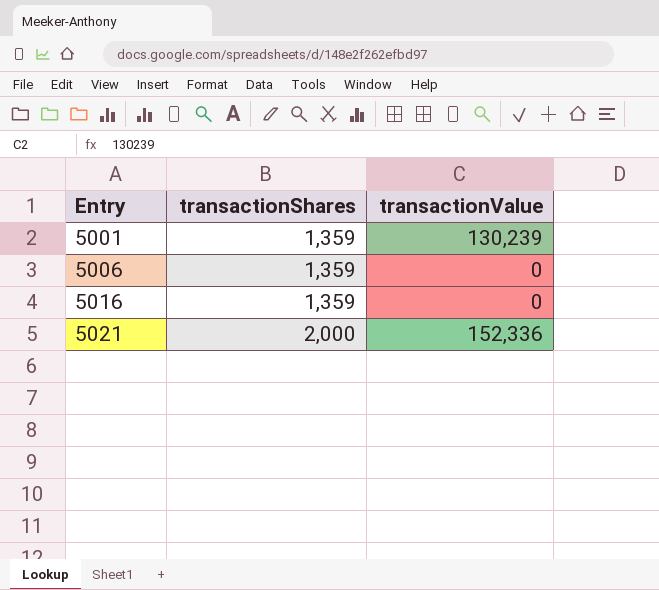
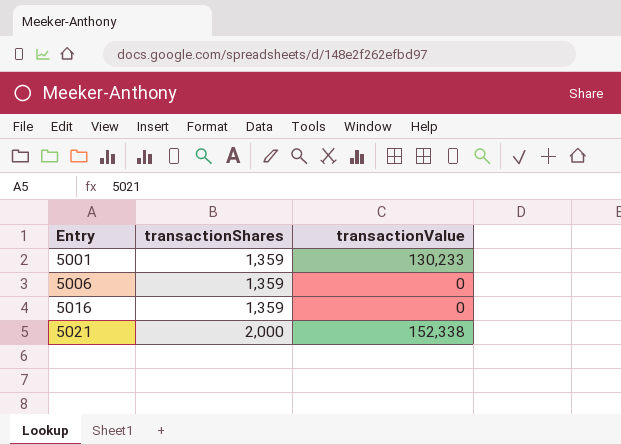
5001 | transactionValue: 130,239 -> 130,233
5021 | transactionValue: 152,336 -> 152,338

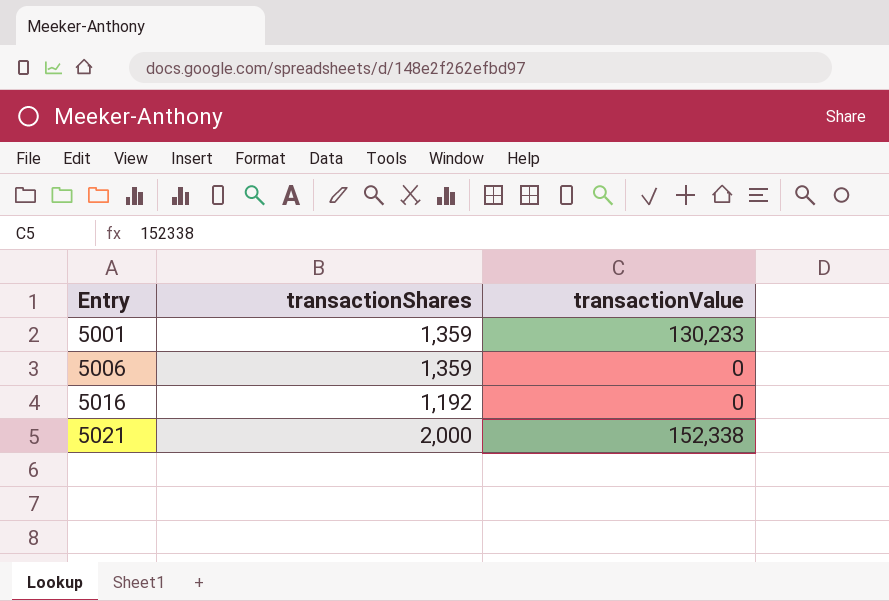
5016 | transactionShares: 1,359 -> 1,192

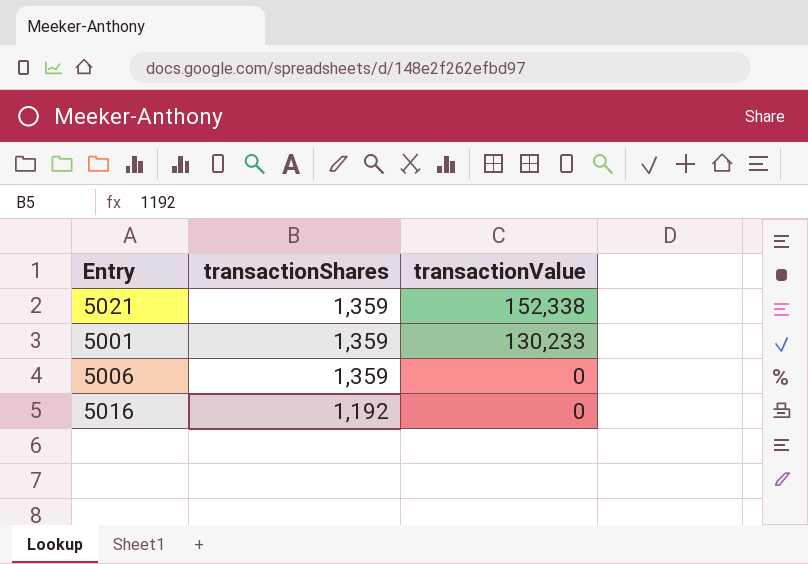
row order: Entry ascending -> transactionShares descending
5021 | transactionShares: 2,000 -> 1,359

